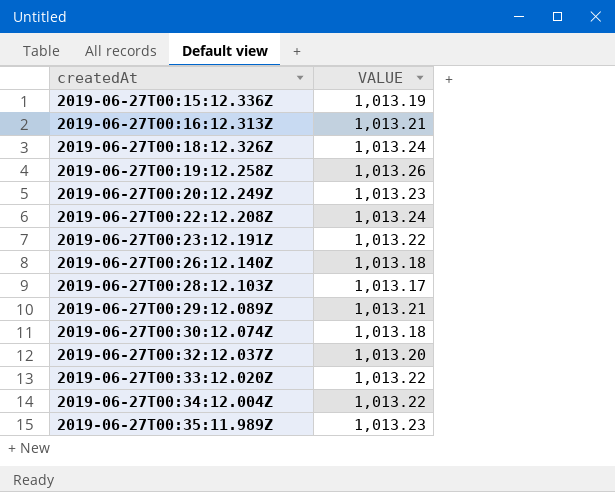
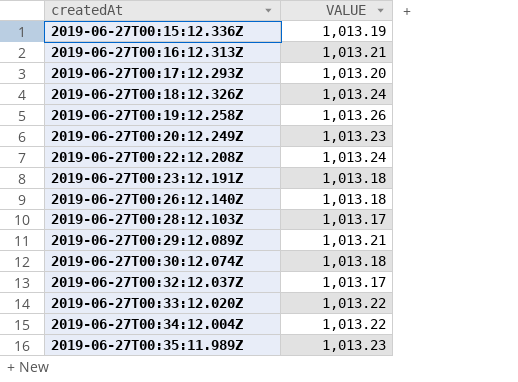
row 2019-06-27T00:17:12.293Z: none -> 1,013.20
2019-06-27T00:23:12.191Z | VALUE: 1,013.22 -> 1,013.18
2019-06-27T00:32:12.037Z | VALUE: 1,013.20 -> 1,013.17

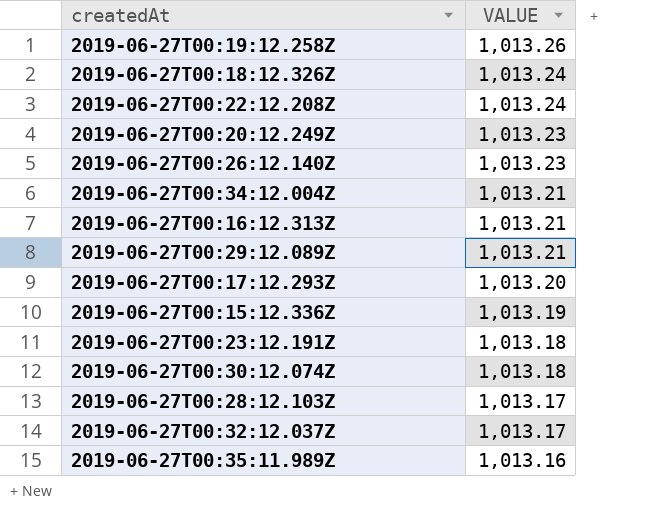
row order: createdAt ascending -> VALUE descending
row 2019-06-27T00:33:12.020Z: 1,013.22 -> none
2019-06-27T00:26:12.140Z | VALUE: 1,013.18 -> 1,013.23
2019-06-27T00:34:12.004Z | VALUE: 1,013.22 -> 1,013.21
2019-06-27T00:35:11.989Z | VALUE: 1,013.23 -> 1,013.16

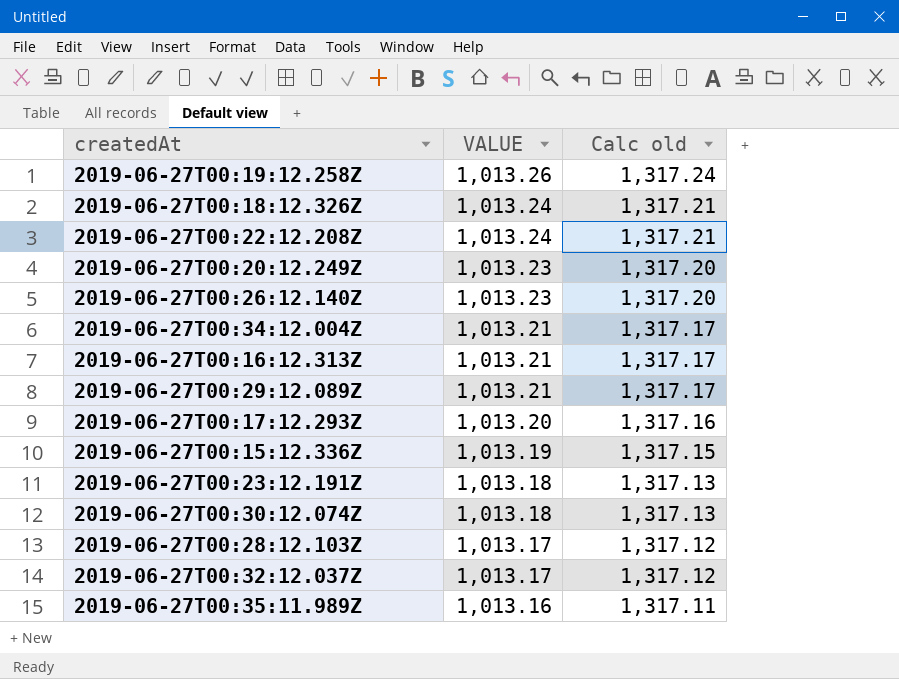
column Calc old | formula: none -> [VALUE] * 1.3

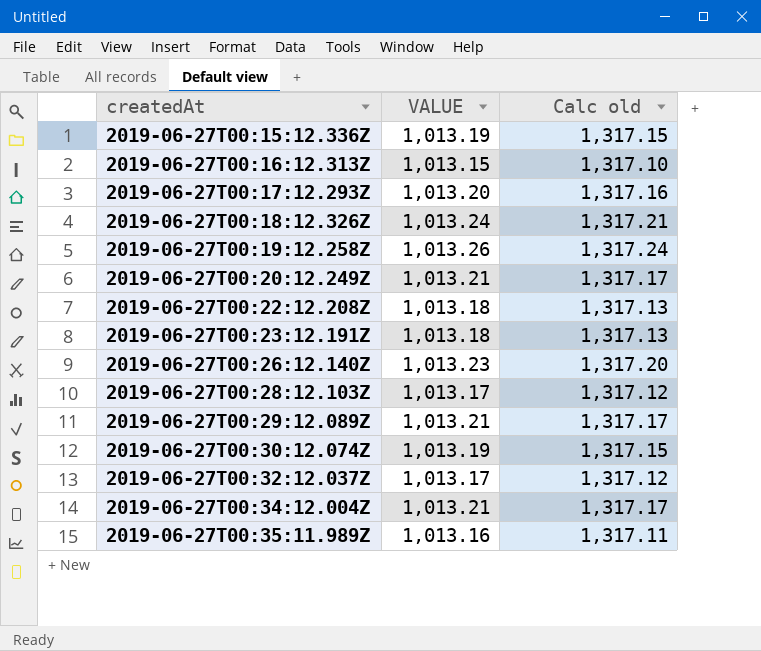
row order: VALUE descending -> createdAt ascending
2019-06-27T00:16:12.313Z | VALUE: 1,013.21 -> 1,013.15
2019-06-27T00:16:12.313Z | Calc old: 1,317.17 -> 1,317.10
2019-06-27T00:20:12.249Z | VALUE: 1,013.23 -> 1,013.21
2019-06-27T00:20:12.249Z | Calc old: 1,317.20 -> 1,317.17
2019-06-27T00:22:12.208Z | VALUE: 1,013.24 -> 1,013.18
2019-06-27T00:22:12.208Z | Calc old: 1,317.21 -> 1,317.13
2019-06-27T00:30:12.074Z | VALUE: 1,013.18 -> 1,013.19
2019-06-27T00:30:12.074Z | Calc old: 1,317.13 -> 1,317.15

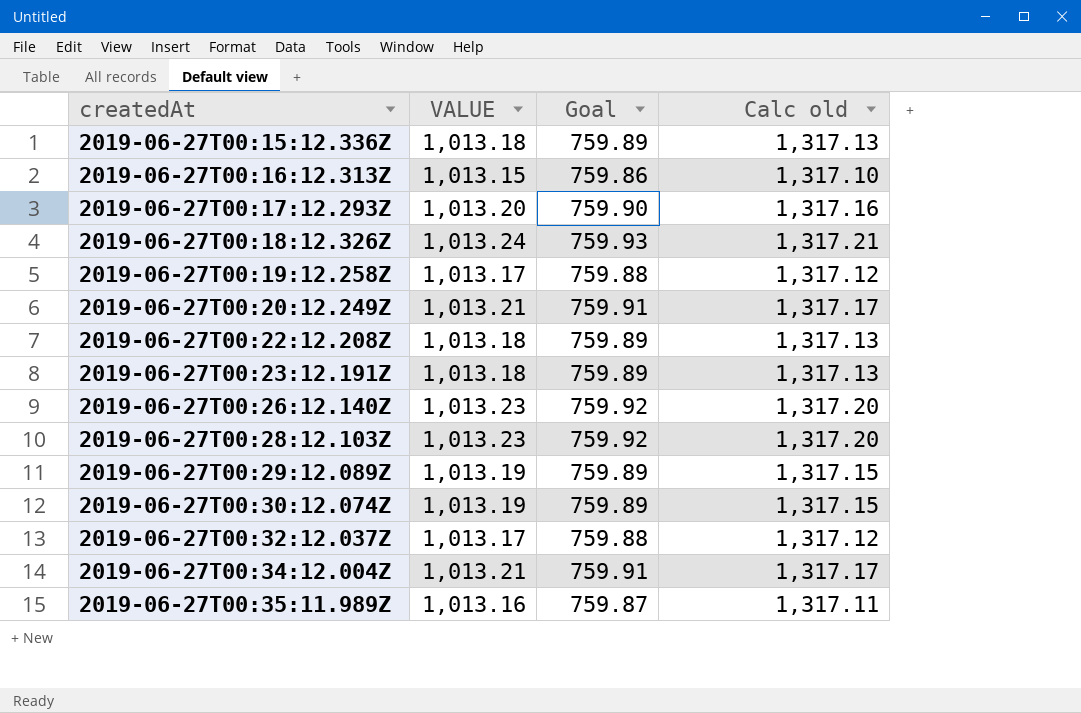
column Goal | formula: none -> [VALUE] * 0.75
2019-06-27T00:15:12.336Z | VALUE: 1,013.19 -> 1,013.18
2019-06-27T00:15:12.336Z | Calc old: 1,317.15 -> 1,317.13
2019-06-27T00:19:12.258Z | VALUE: 1,013.26 -> 1,013.17
2019-06-27T00:19:12.258Z | Calc old: 1,317.24 -> 1,317.12
2019-06-27T00:28:12.103Z | VALUE: 1,013.17 -> 1,013.23
2019-06-27T00:28:12.103Z | Calc old: 1,317.12 -> 1,317.20
2019-06-27T00:29:12.089Z | VALUE: 1,013.21 -> 1,013.19
2019-06-27T00:29:12.089Z | Calc old: 1,317.17 -> 1,317.15

